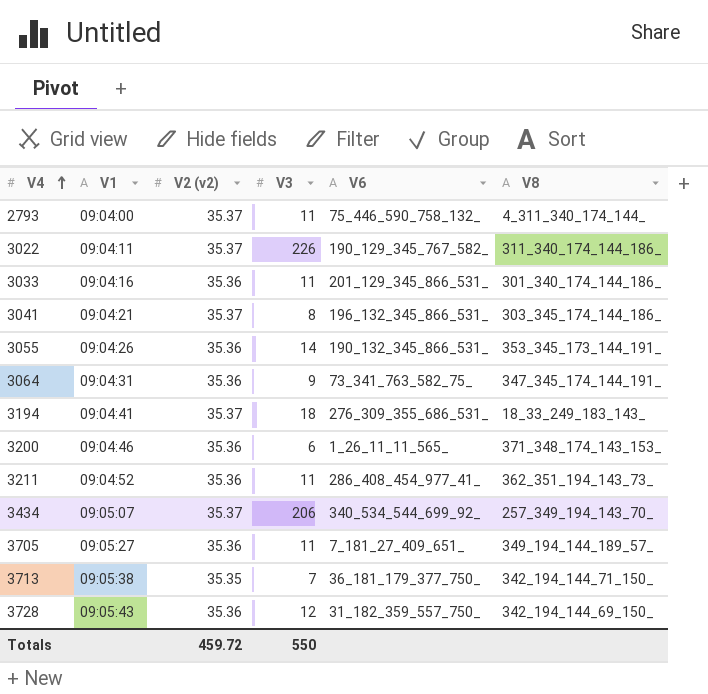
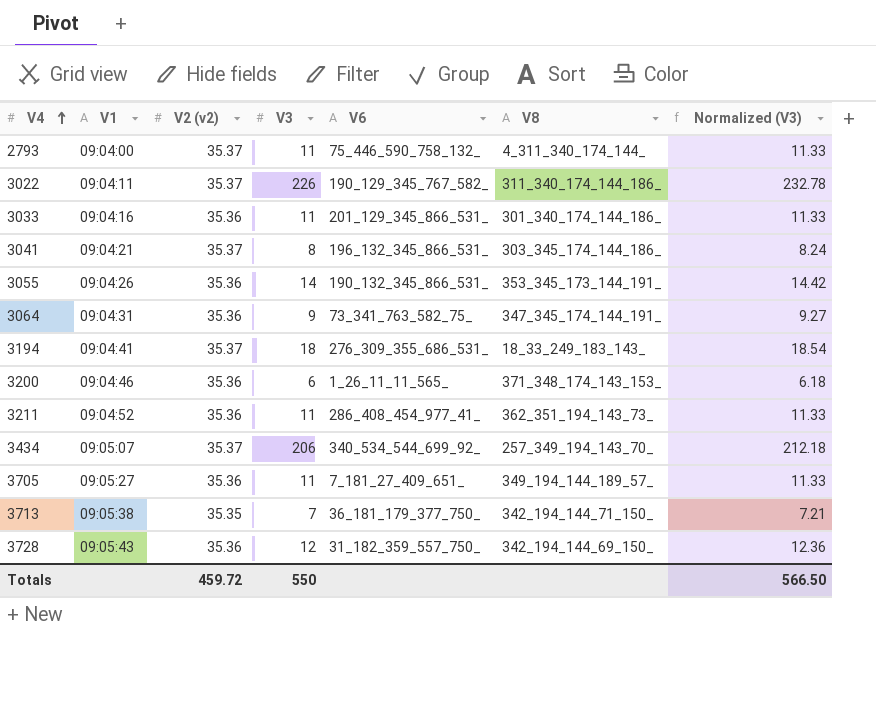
column Normalized (V3) | formula: none -> [V3] * 1.03

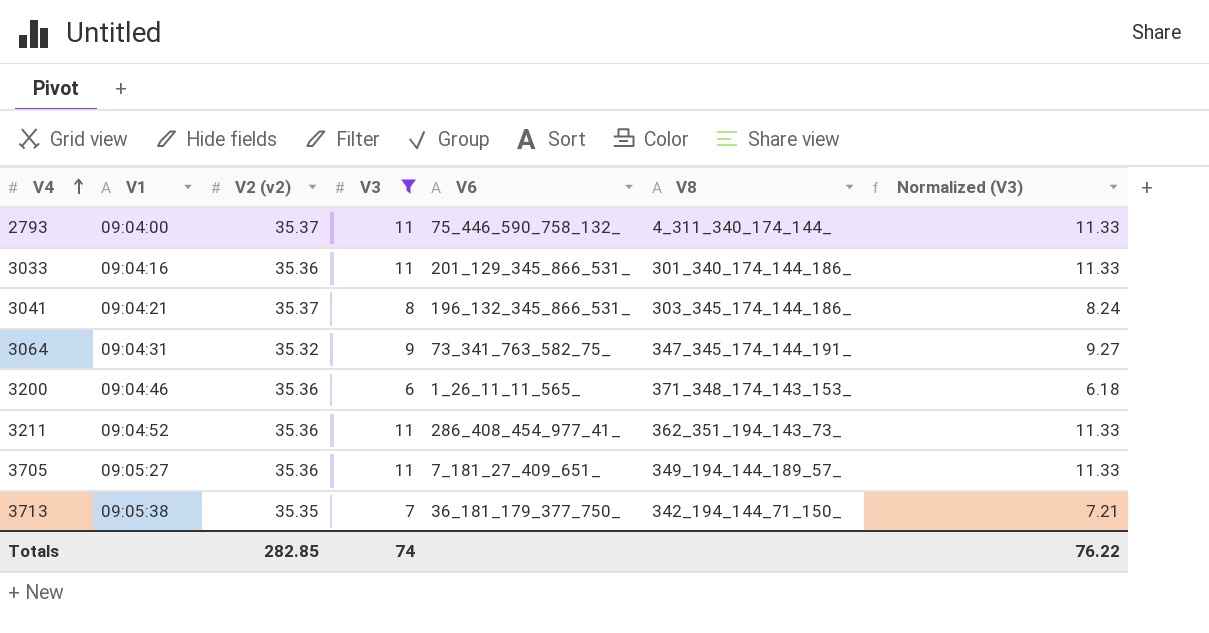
filter: none -> V3 <= 11
3064 | V2 (v2): 35.36 -> 35.32
Totals | V2 (v2): 459.72 -> 282.85
Totals | V3: 550 -> 74
Totals | Normalized (V3): 566.50 -> 76.22

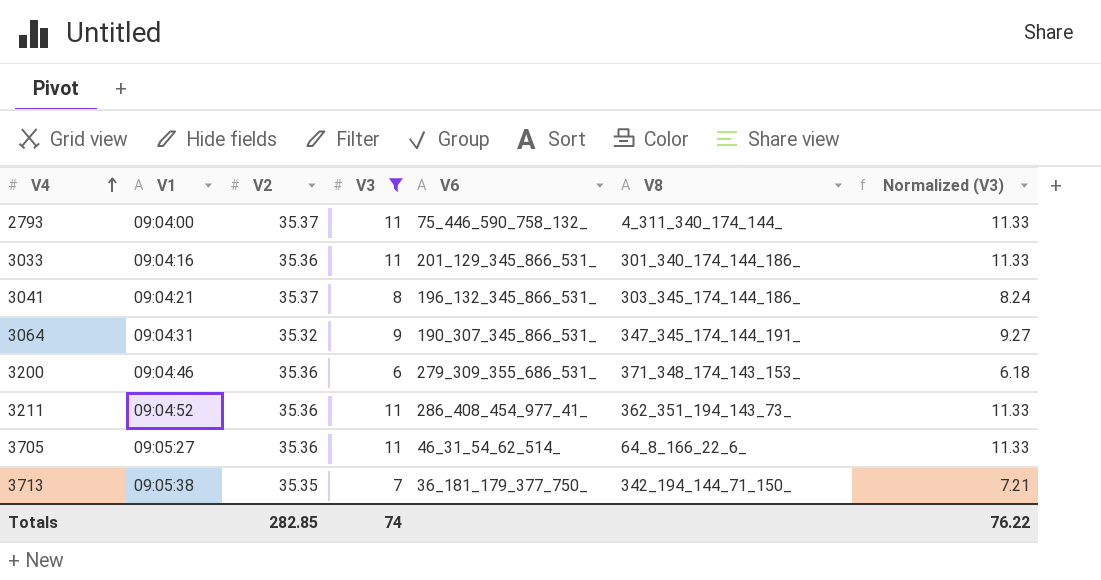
column name: V2 (v2) -> V2
3064 | V6: 73_341_763_582_75_ -> 190_307_345_866_531_
3200 | V6: 1_26_11_11_565_ -> 279_309_355_686_531_
3705 | V6: 7_181_27_409_651_ -> 46_31_54_62_514_
3705 | V8: 349_194_144_189_57_ -> 64_8_166_22_6_

